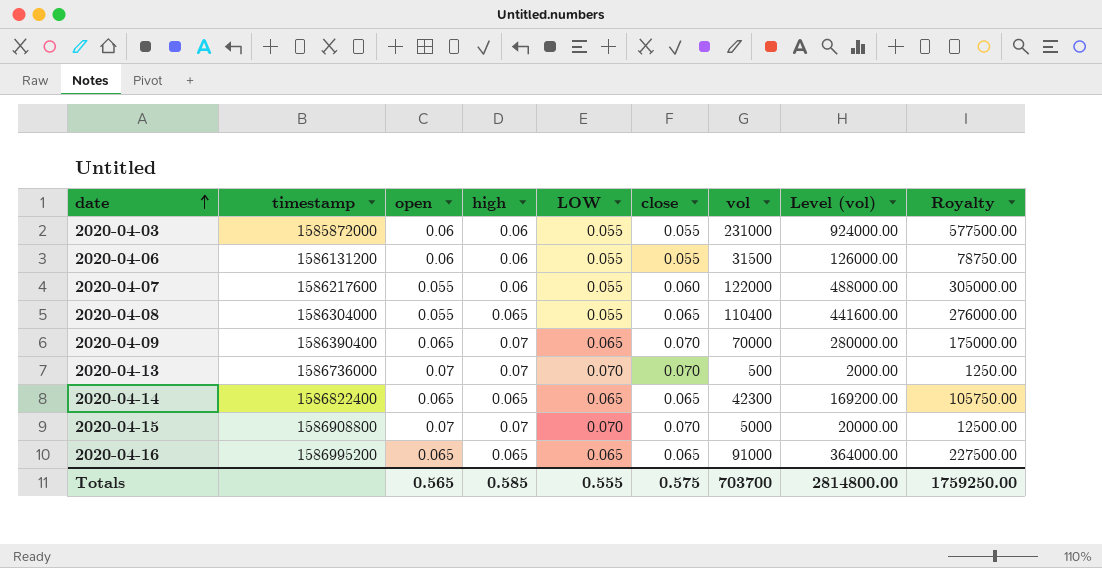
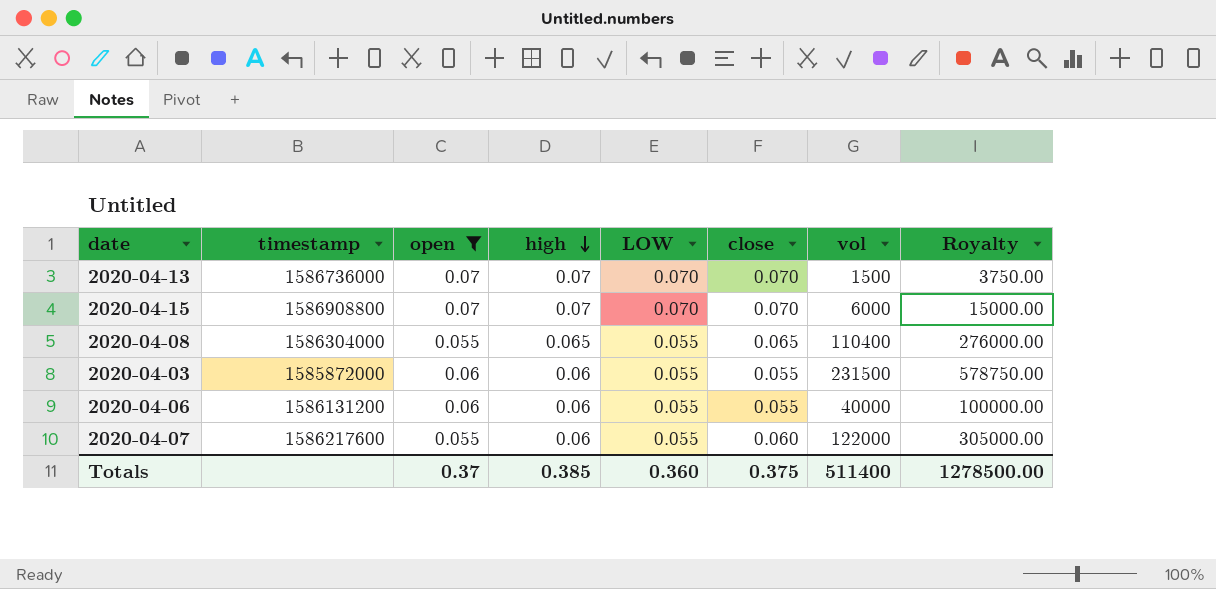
filter: none -> open != 0.065
row order: date ascending -> high descending
column Level (vol) | formula: [vol] * 4 -> none
2020-04-13 | vol: 500 -> 1500
2020-04-13 | Royalty: 1250.00 -> 3750.00
2020-04-15 | vol: 5000 -> 6000
2020-04-15 | Royalty: 12500.00 -> 15000.00
2020-04-03 | vol: 231000 -> 231500
2020-04-03 | Royalty: 577500.00 -> 578750.00
2020-04-06 | vol: 31500 -> 40000
2020-04-06 | Royalty: 78750.00 -> 100000.00
Totals | open: 0.565 -> 0.37
Totals | high: 0.585 -> 0.385
Totals | LOW: 0.555 -> 0.360
Totals | close: 0.575 -> 0.375
Totals | vol: 703700 -> 511400
Totals | Royalty: 1759250.00 -> 1278500.00

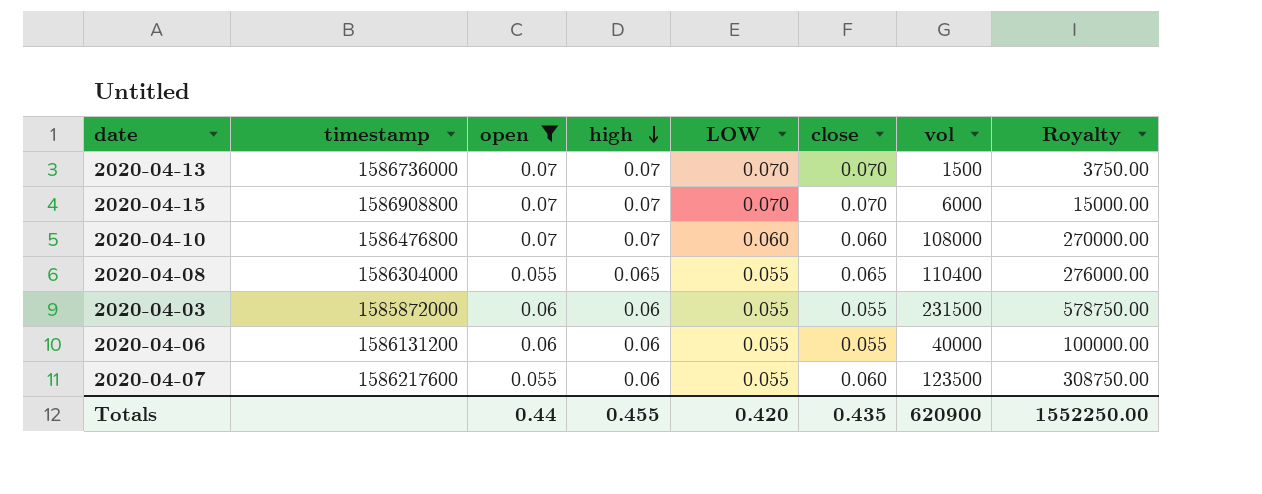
row 2020-04-10: none -> 1586476800 | 0.07 | 0.07 | 0.060 | 0.060 | 108000 | 270000.00
2020-04-07 | vol: 122000 -> 123500
2020-04-07 | Royalty: 305000.00 -> 308750.00
Totals | open: 0.37 -> 0.44
Totals | high: 0.385 -> 0.455
Totals | LOW: 0.360 -> 0.420
Totals | close: 0.375 -> 0.435
Totals | vol: 511400 -> 620900
Totals | Royalty: 1278500.00 -> 1552250.00

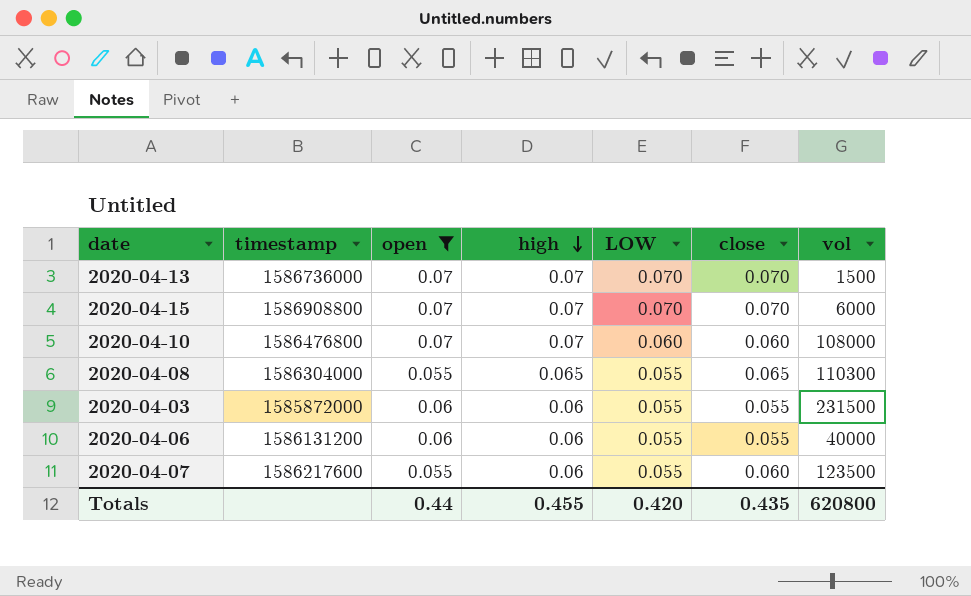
column Royalty | formula: [vol] * 2.5 -> none
2020-04-08 | vol: 110400 -> 110300
Totals | vol: 620900 -> 620800

